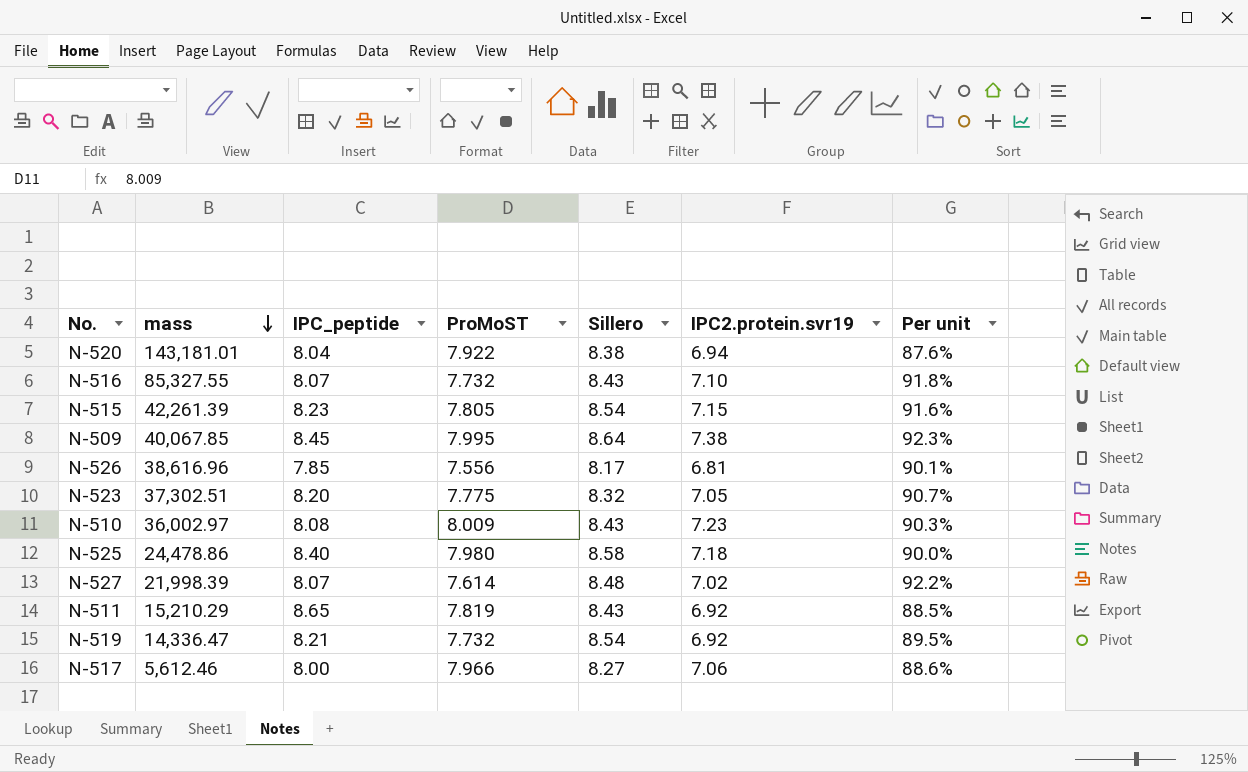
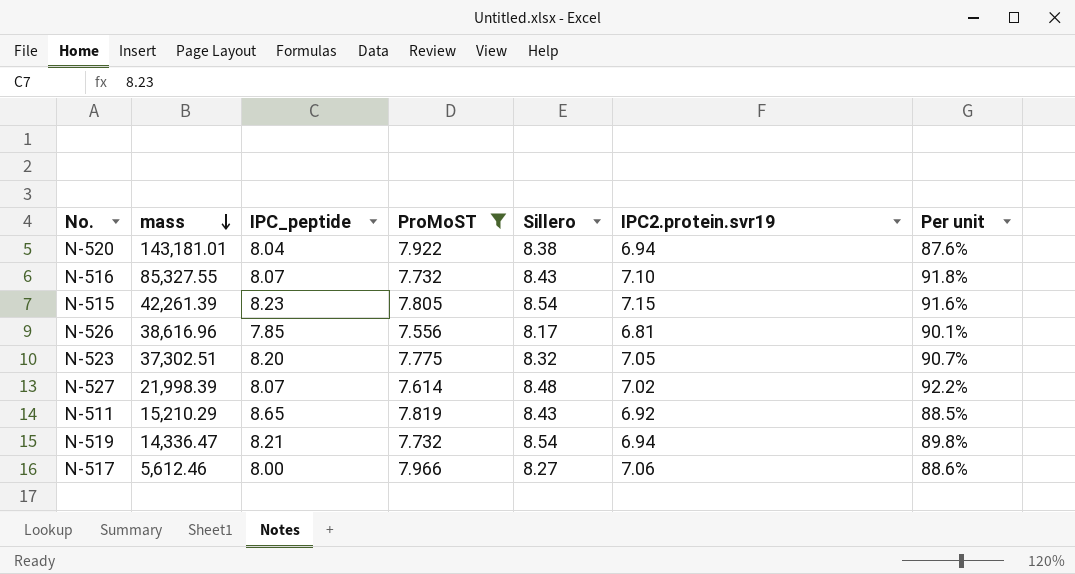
filter: none -> ProMoST <= 7.966
N-519 | IPC2.protein.svr19: 6.92 -> 6.94
N-519 | Per unit: 89.5% -> 89.8%

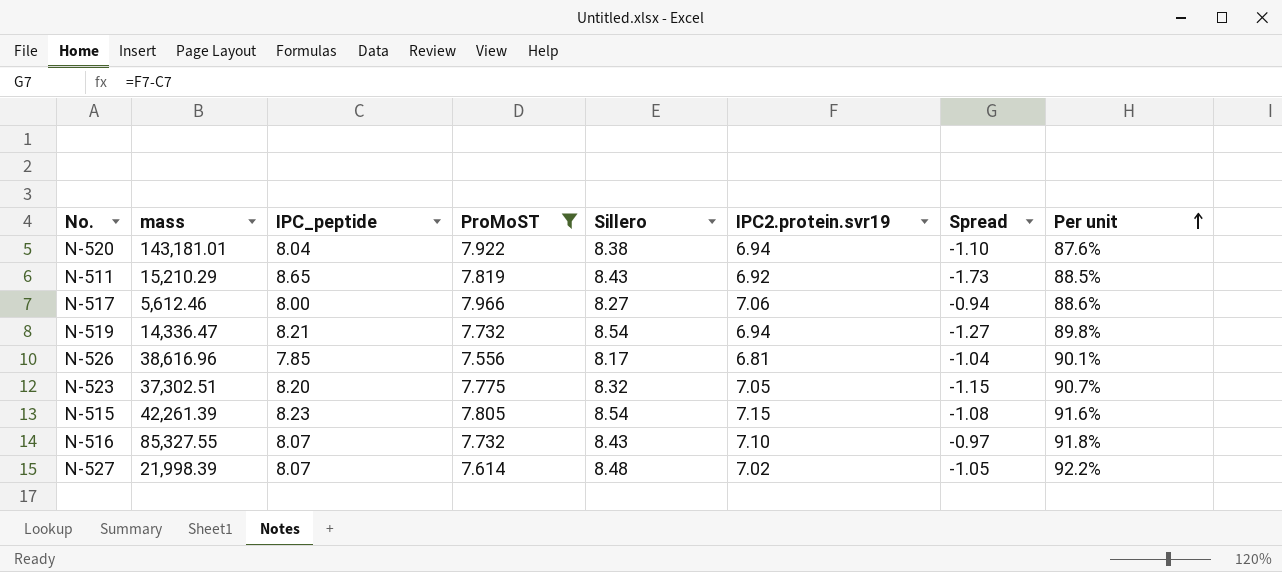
row order: mass descending -> Per unit ascending
column Spread | formula: none -> [IPC2.protein.svr19] - [IPC_peptide]

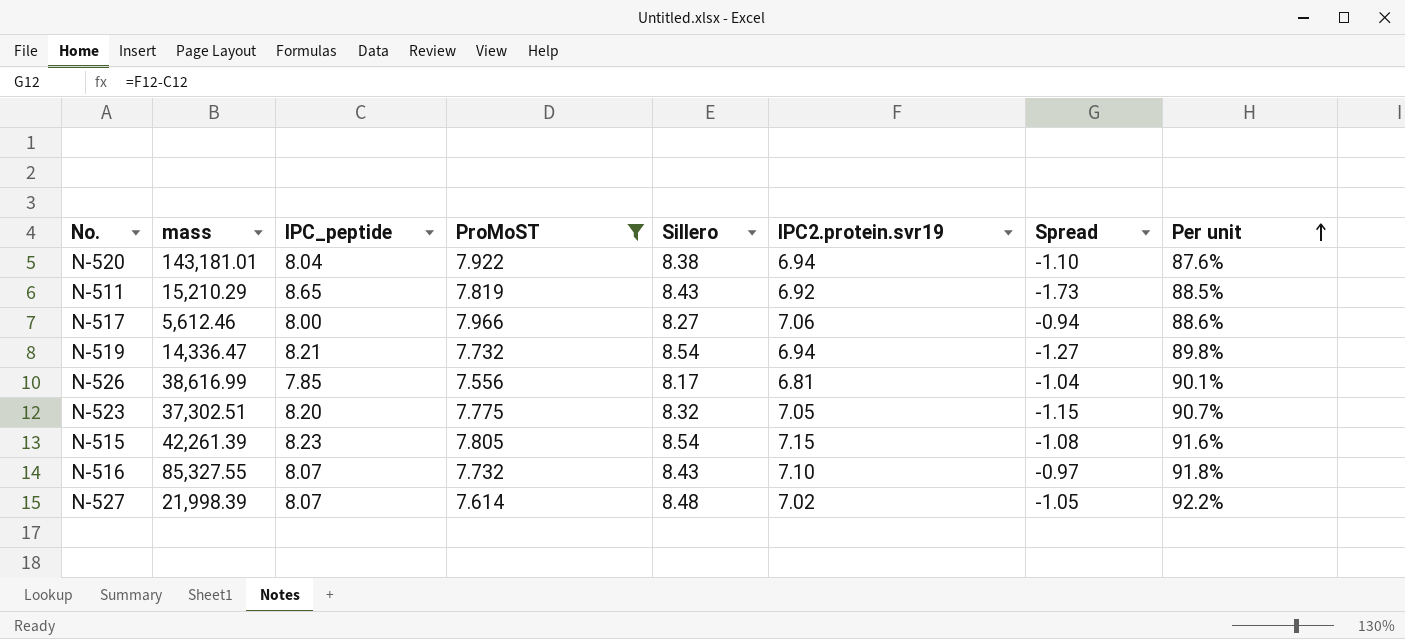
N-526 | mass: 38,616.96 -> 38,616.99

